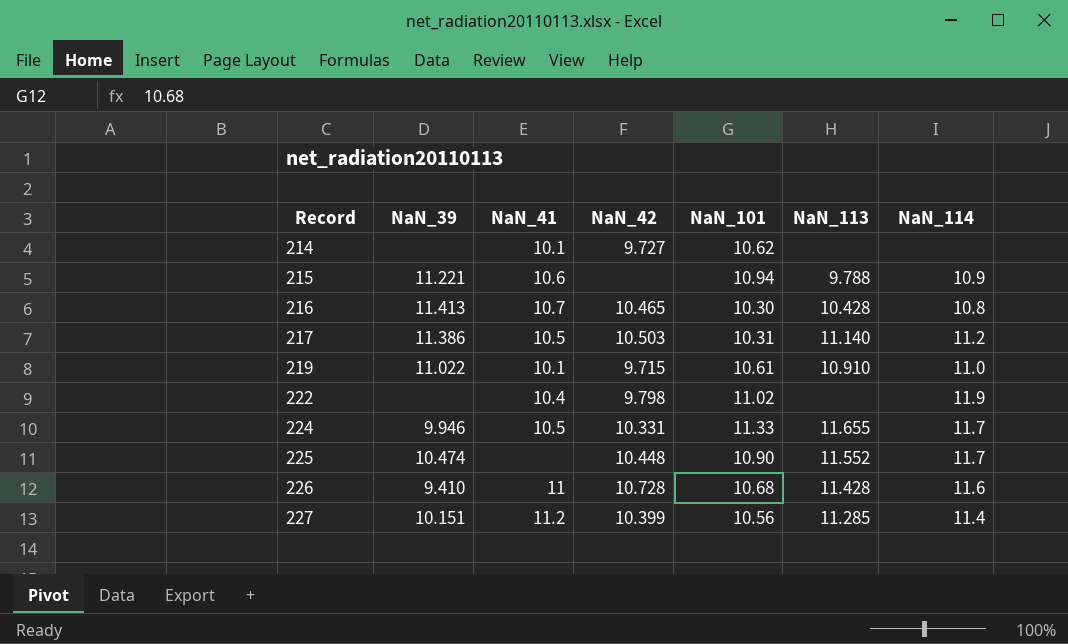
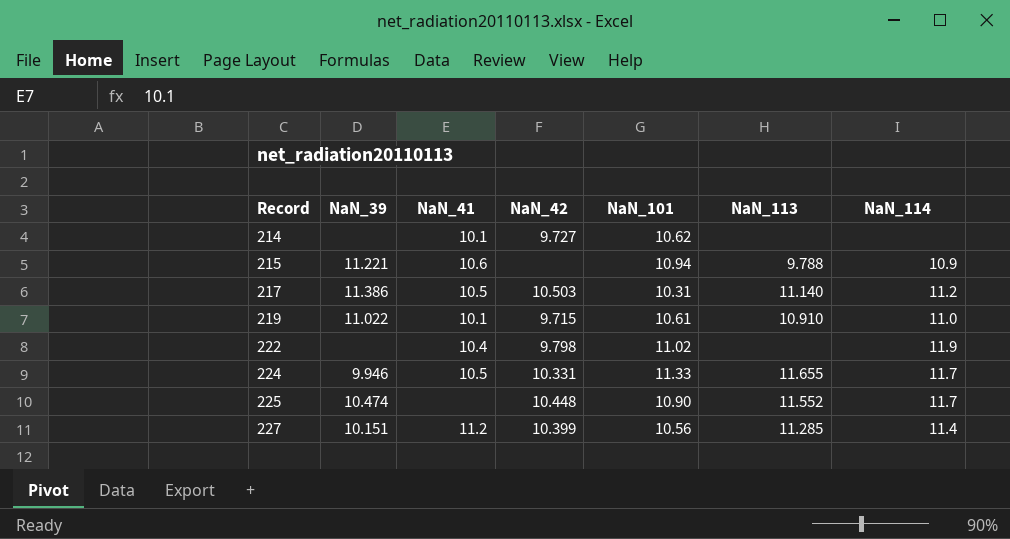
row 216: 11.413 | 10.7 | 10.465 | 10.30 | 10.428 | 10.8 -> none
row 226: 9.410 | 11 | 10.728 | 10.68 | 11.428 | 11.6 -> none

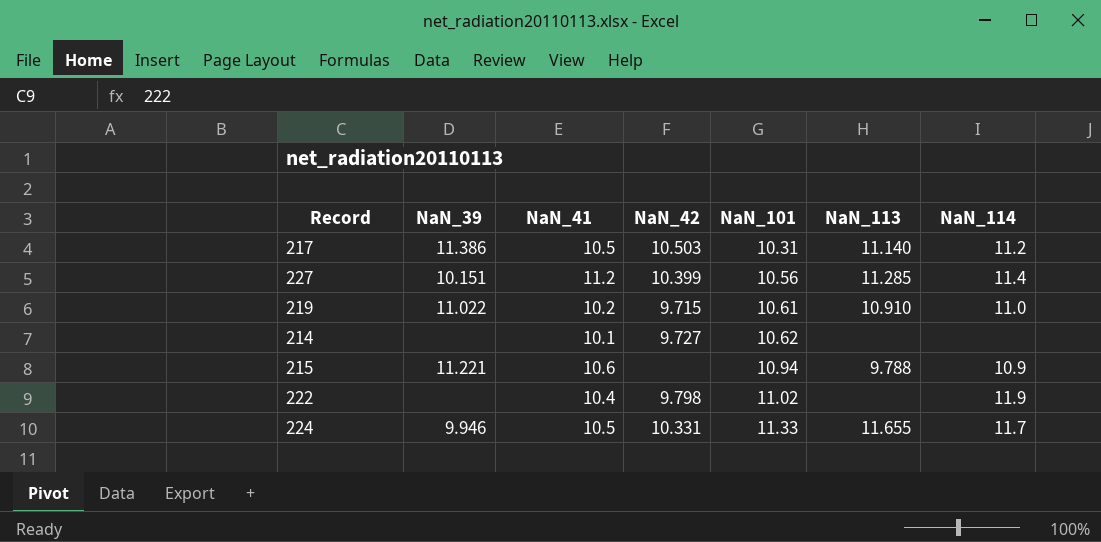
row order: Record ascending -> NaN_101 ascending
row 225: 10.474 | none | 10.448 | 10.90 | 11.552 | 11.7 -> none
219 | NaN_41: 10.1 -> 10.2

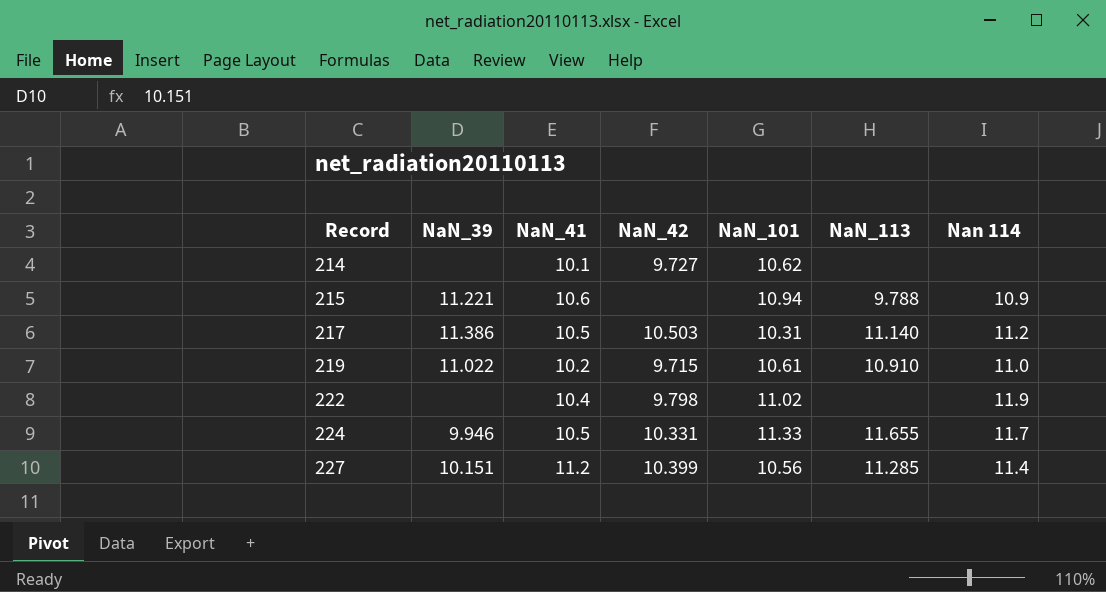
row order: NaN_101 ascending -> Record ascending
column name: NaN_114 -> Nan 114

